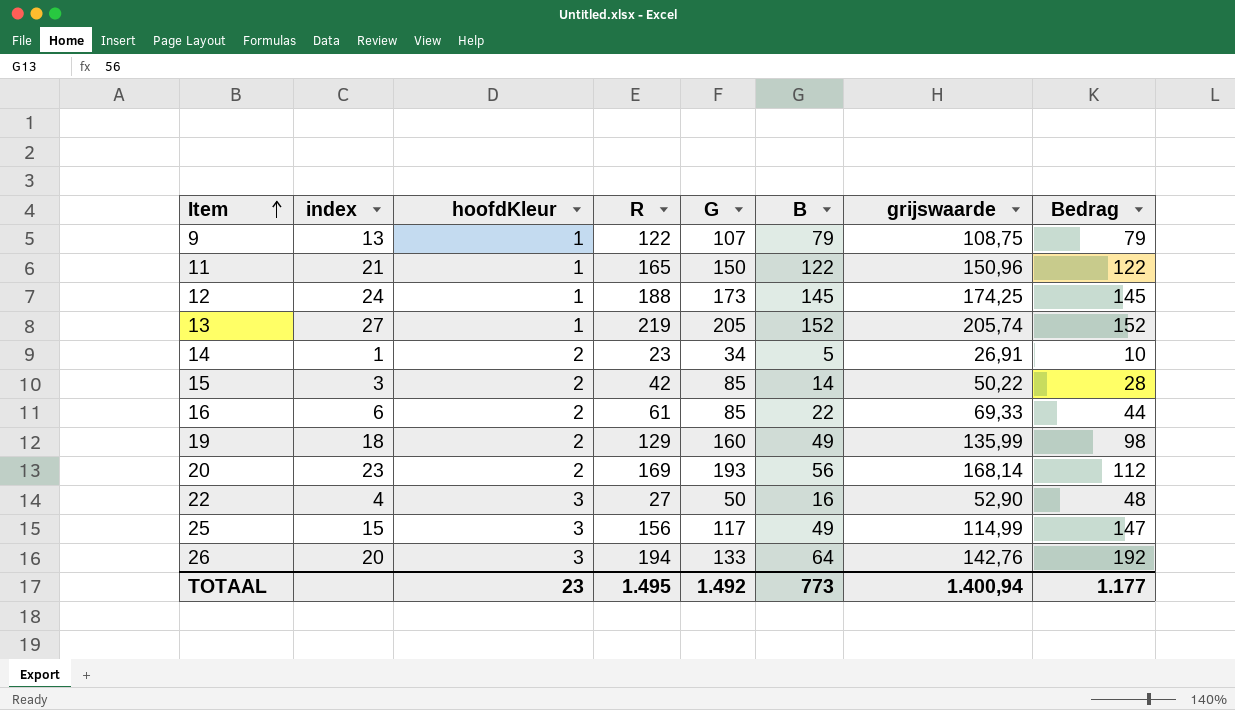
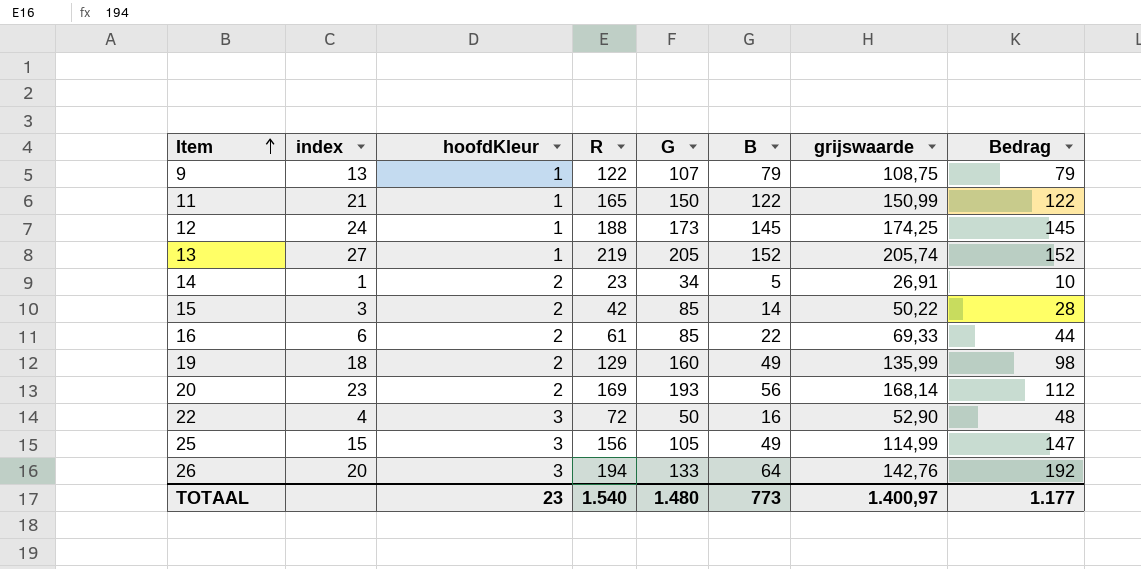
11 | grijswaarde: 150,96 -> 150,99
22 | R: 27 -> 72
25 | G: 117 -> 105
TOTAAL | R: 1.495 -> 1.540
TOTAAL | G: 1.492 -> 1.480
TOTAAL | grijswaarde: 1.400,94 -> 1.400,97

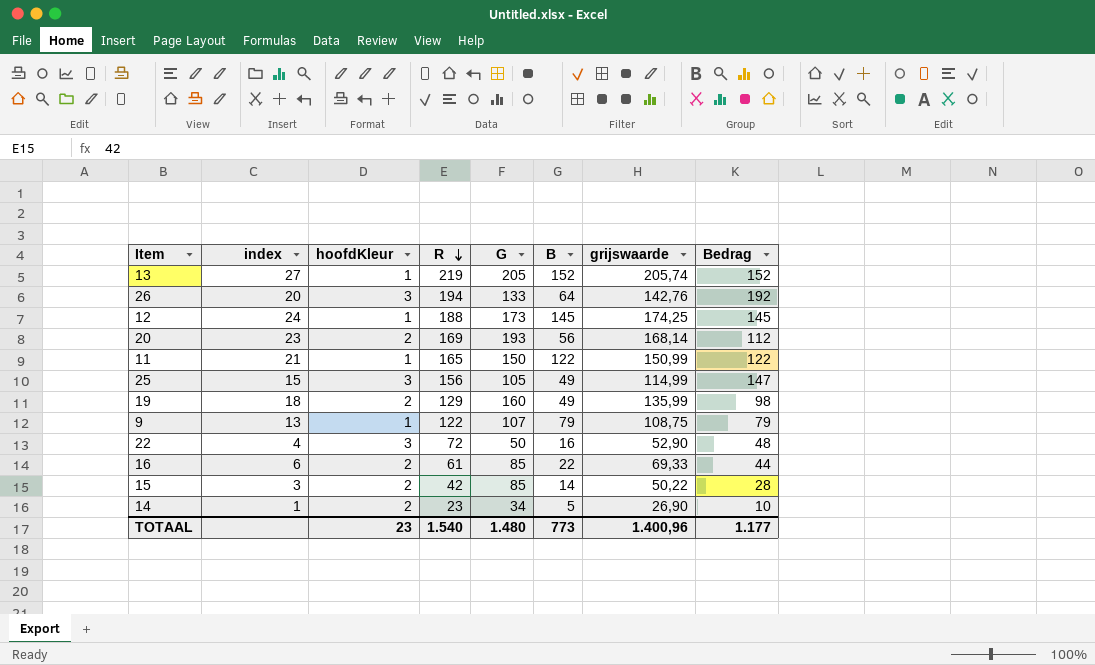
row order: Item ascending -> R descending
14 | grijswaarde: 26,91 -> 26,90
TOTAAL | grijswaarde: 1.400,97 -> 1.400,96

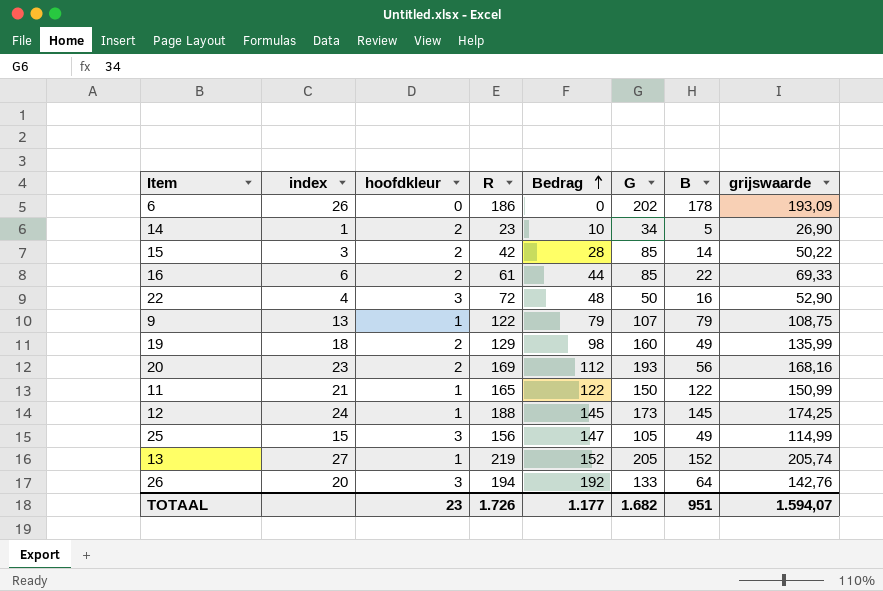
row order: R descending -> Bedrag ascending
column name: hoofdKleur -> hoofdkleur
column Bedrag | position: 8 -> 5
row 6: none -> 26 | 0 | 186 | 0 | 202 | 178 | 193,09
20 | grijswaarde: 168,14 -> 168,16
TOTAAL | R: 1.540 -> 1.726
TOTAAL | G: 1.480 -> 1.682
TOTAAL | B: 773 -> 951
TOTAAL | grijswaarde: 1.400,96 -> 1.594,07

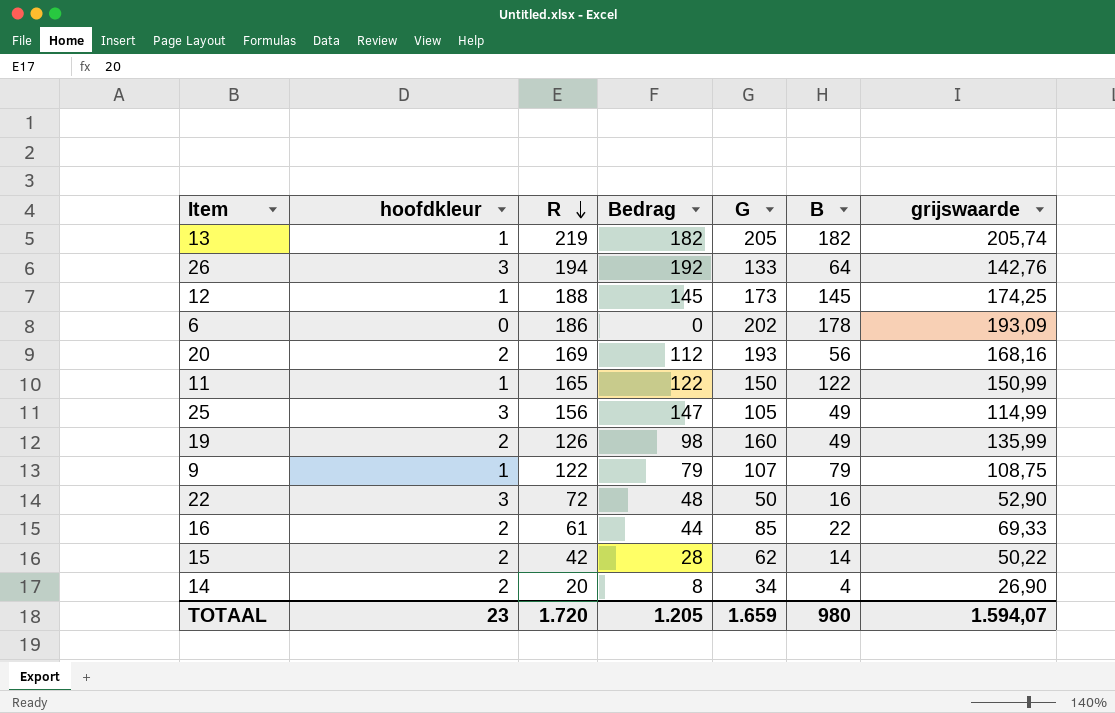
row order: Bedrag ascending -> R descending
column index | position: 2 -> none
13 | Bedrag: 152 -> 182
13 | B: 152 -> 182
19 | R: 129 -> 126
15 | G: 85 -> 62
14 | R: 23 -> 20
14 | Bedrag: 10 -> 8
14 | B: 5 -> 4
TOTAAL | R: 1.726 -> 1.720
TOTAAL | Bedrag: 1.177 -> 1.205
TOTAAL | G: 1.682 -> 1.659
TOTAAL | B: 951 -> 980

